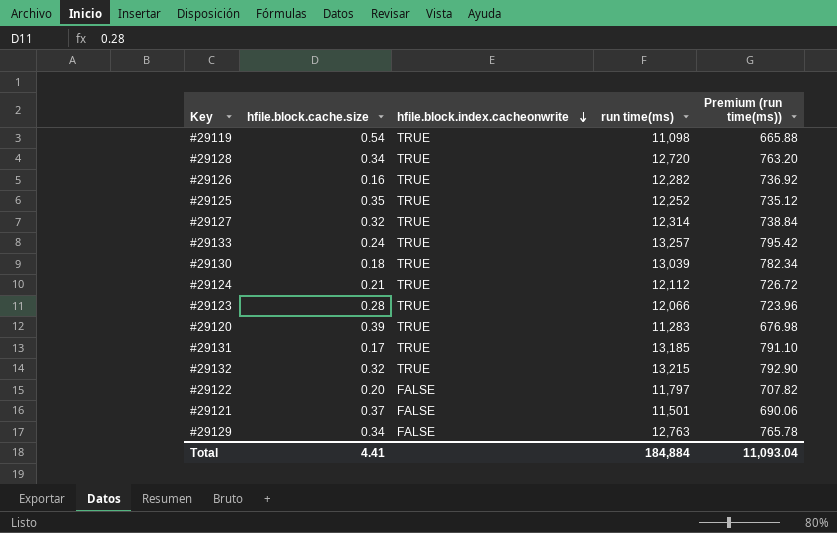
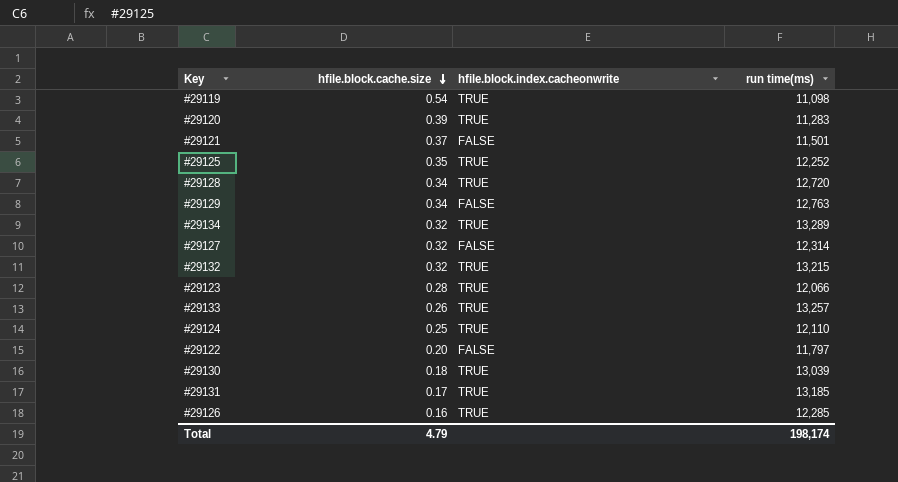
row order: hfile.block.index.cacheonwrite descending -> hfile.block.cache.size descending
column Premium (run time(ms)) | formula: [run time(ms)] * 0.06 -> none
row #29134: none -> 0.32 | TRUE | 13,289
#29127 | hfile.block.index.cacheonwrite: TRUE -> FALSE
#29133 | hfile.block.cache.size: 0.24 -> 0.26
#29124 | hfile.block.cache.size: 0.21 -> 0.25
#29124 | run time(ms): 12,112 -> 12,110
#29126 | run time(ms): 12,282 -> 12,285
Total | hfile.block.cache.size: 4.41 -> 4.79
Total | run time(ms): 184,884 -> 198,174

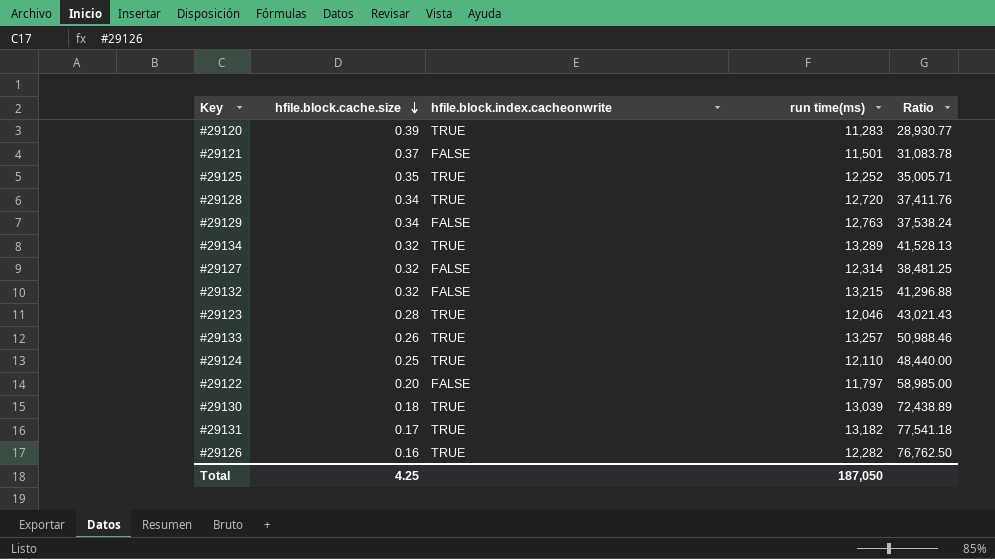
column Ratio | formula: none -> [run time(ms)] / [hfile.block.cache.size]
row #29119: 0.54 | TRUE | 11,098 -> none
#29132 | hfile.block.index.cacheonwrite: TRUE -> FALSE
#29123 | run time(ms): 12,066 -> 12,046
#29131 | run time(ms): 13,185 -> 13,182
#29126 | run time(ms): 12,285 -> 12,282
Total | hfile.block.cache.size: 4.79 -> 4.25
Total | run time(ms): 198,174 -> 187,050

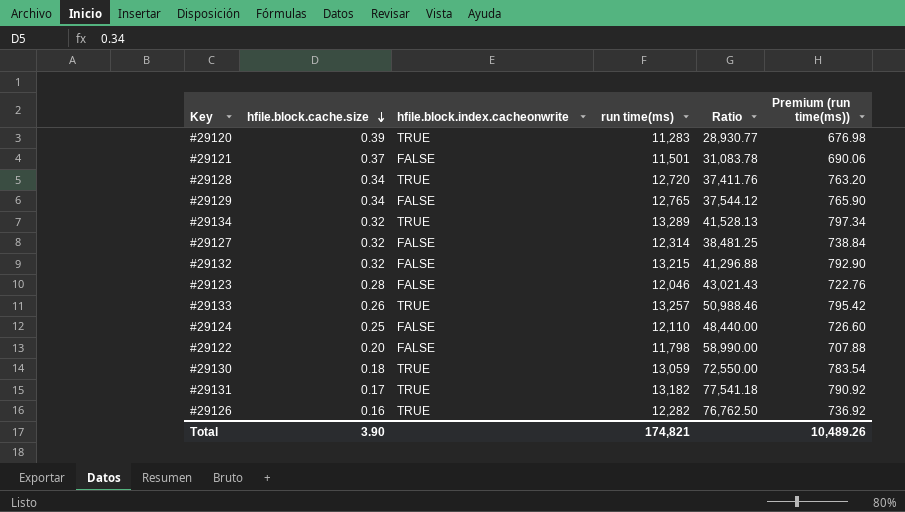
column Premium (run time(ms)) | formula: none -> [run time(ms)] * 0.06
row #29125: 0.35 | TRUE | 12,252 | 35,005.71 -> none
#29129 | run time(ms): 12,763 -> 12,765
#29129 | Ratio: 37,538.24 -> 37,544.12
#29123 | hfile.block.index.cacheonwrite: TRUE -> FALSE
#29124 | hfile.block.index.cacheonwrite: TRUE -> FALSE
#29122 | run time(ms): 11,797 -> 11,798
#29122 | Ratio: 58,985.00 -> 58,990.00
#29130 | run time(ms): 13,039 -> 13,059
#29130 | Ratio: 72,438.89 -> 72,550.00
Total | hfile.block.cache.size: 4.25 -> 3.90
Total | run time(ms): 187,050 -> 174,821

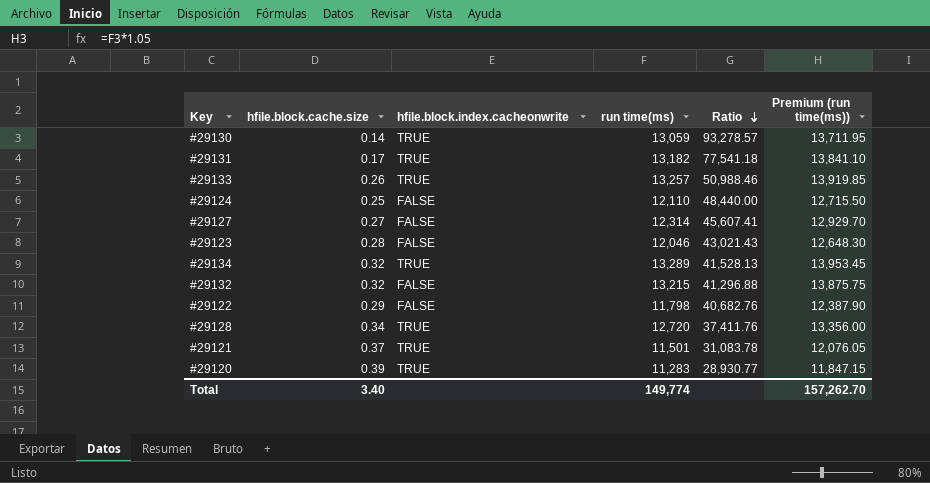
row order: hfile.block.cache.size descending -> Ratio descending
column Premium (run time(ms)) | formula: [run time(ms)] * 0.06 -> [run time(ms)] * 1.05
row #29129: 0.34 | FALSE | 12,765 | 37,544.12 | 765.90 -> none
row #29126: 0.16 | TRUE | 12,282 | 76,762.50 | 736.92 -> none
#29130 | hfile.block.cache.size: 0.18 -> 0.14
#29130 | Ratio: 72,550.00 -> 93,278.57
#29127 | hfile.block.cache.size: 0.32 -> 0.27
#29127 | Ratio: 38,481.25 -> 45,607.41
#29122 | hfile.block.cache.size: 0.20 -> 0.29
#29122 | Ratio: 58,990.00 -> 40,682.76
#29121 | hfile.block.index.cacheonwrite: FALSE -> TRUE
Total | hfile.block.cache.size: 3.90 -> 3.40
Total | run time(ms): 174,821 -> 149,774
Total | Premium (run time(ms)): 10,489.26 -> 157,262.70

